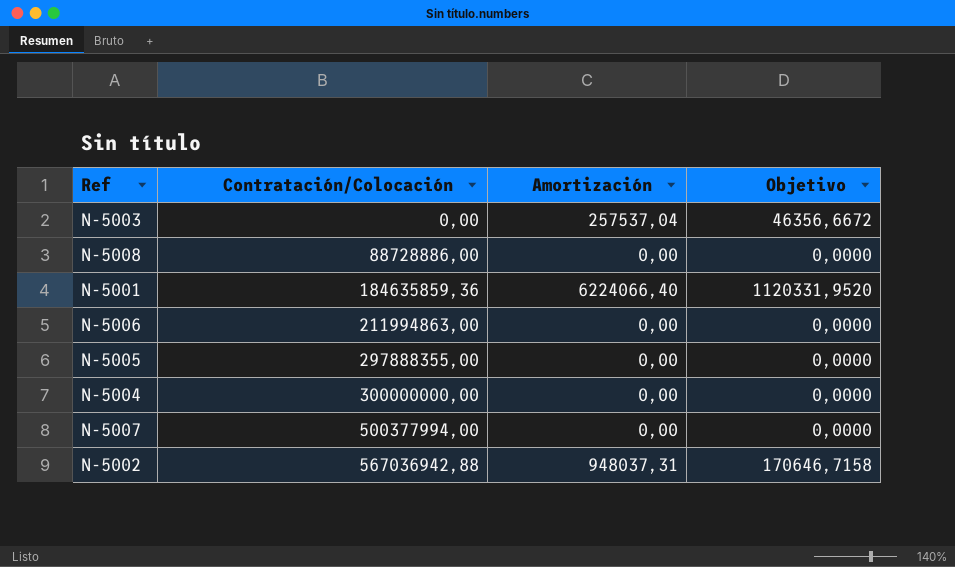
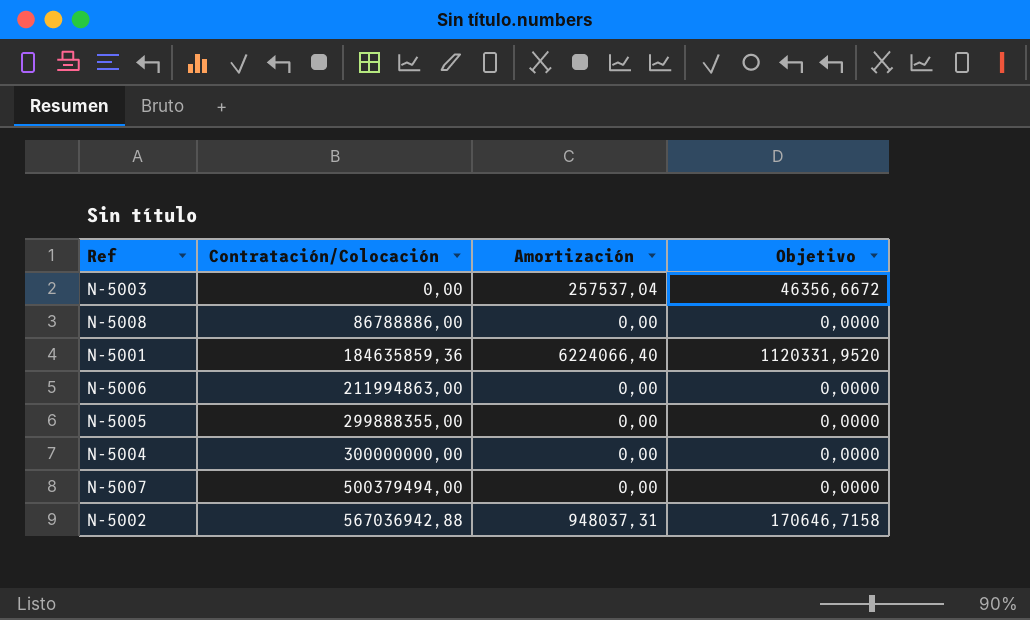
N-5008 | Contratación/Colocación: 88728886,00 -> 86788886,00
N-5005 | Contratación/Colocación: 297888355,00 -> 299888355,00
N-5007 | Contratación/Colocación: 500377994,00 -> 500379494,00

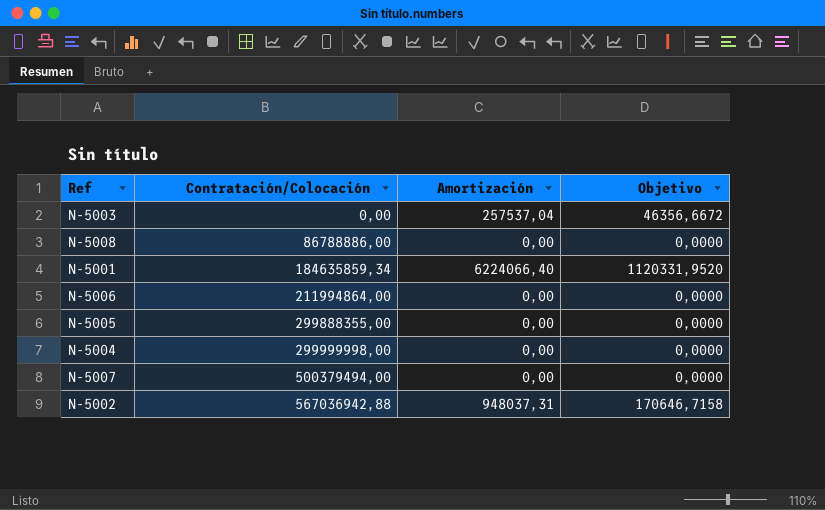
N-5001 | Contratación/Colocación: 184635859,36 -> 184635859,34
N-5006 | Contratación/Colocación: 211994863,00 -> 211994864,00
N-5004 | Contratación/Colocación: 300000000,00 -> 299999998,00

